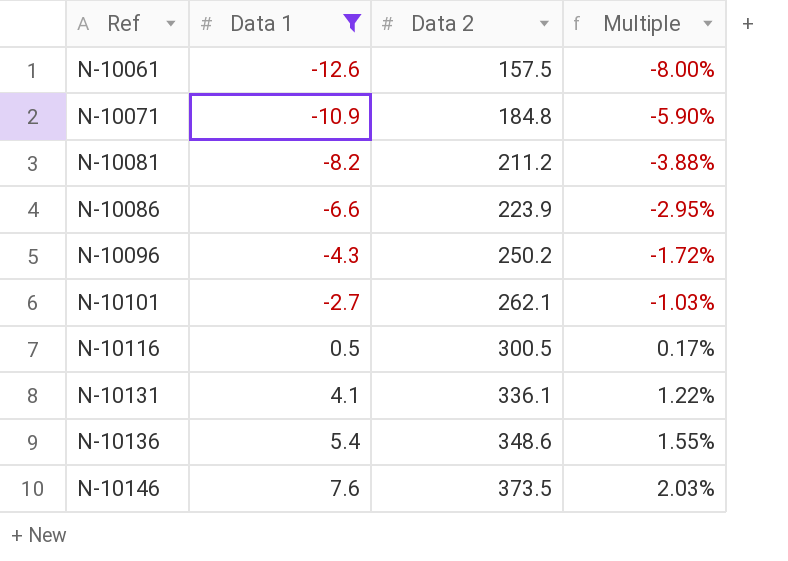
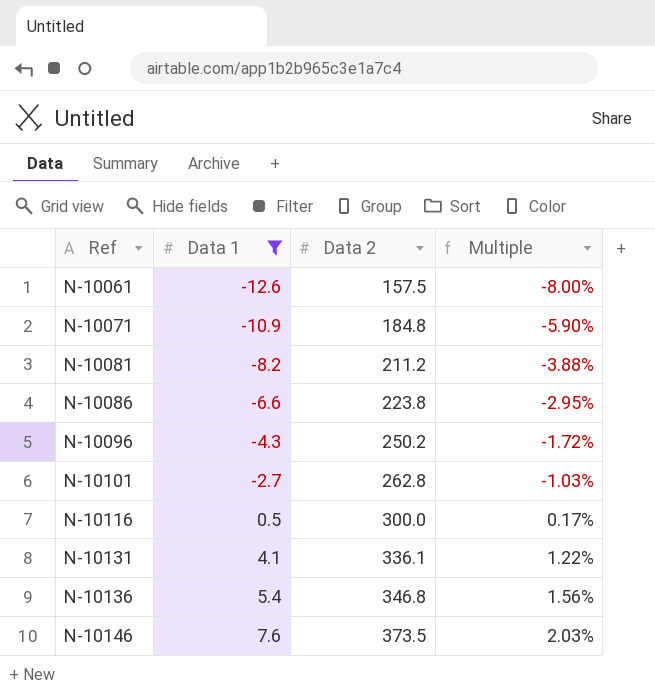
N-10086 | Data 2: 223.9 -> 223.8
N-10101 | Data 2: 262.1 -> 262.8
N-10116 | Data 2: 300.5 -> 300.0
N-10136 | Data 2: 348.6 -> 346.8
N-10136 | Multiple: 1.55% -> 1.56%

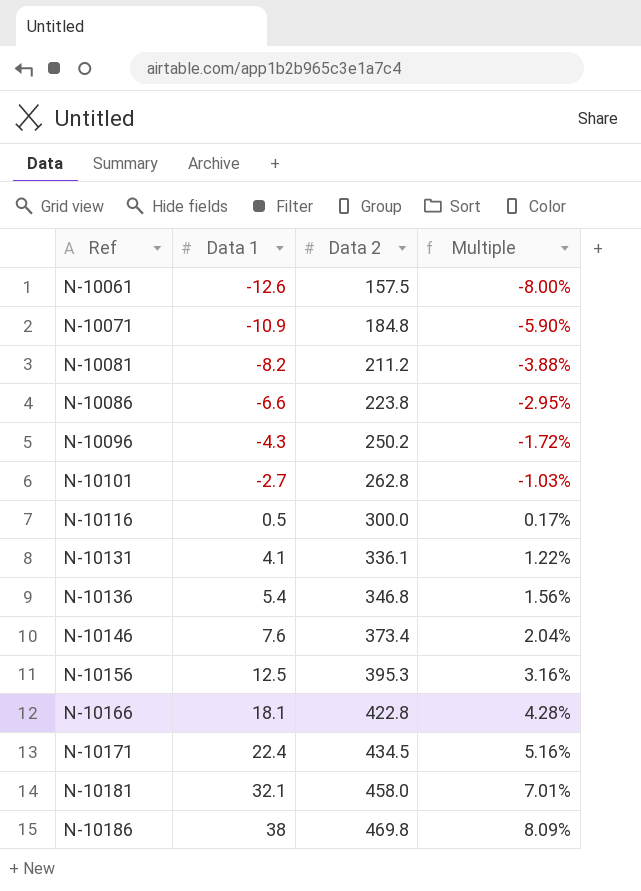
filter: Data 1 <= 7.6 -> none
N-10146 | Data 2: 373.5 -> 373.4
N-10146 | Multiple: 2.03% -> 2.04%

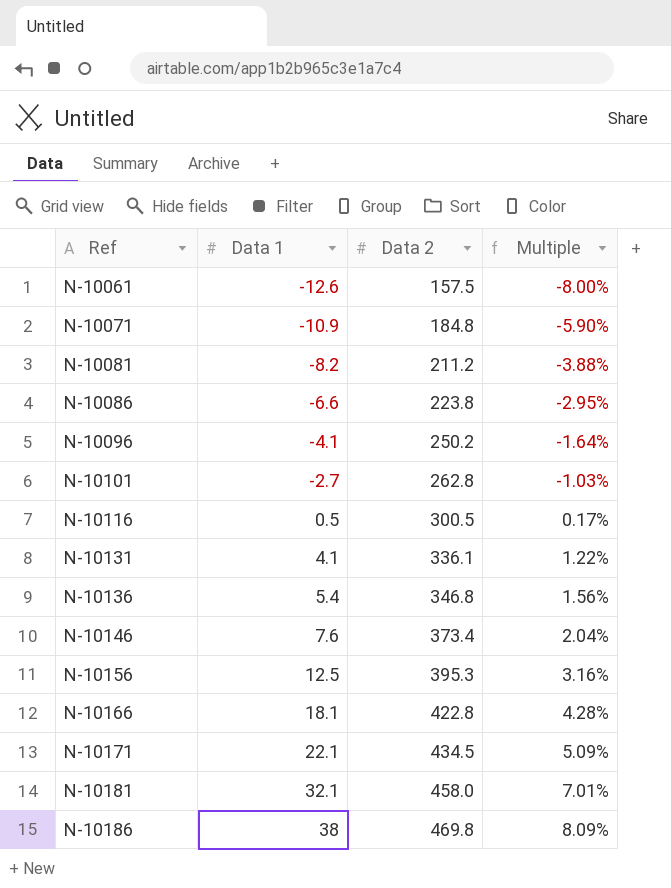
N-10096 | Data 1: -4.3 -> -4.1
N-10096 | Multiple: -1.72% -> -1.64%
N-10116 | Data 2: 300.0 -> 300.5
N-10171 | Data 1: 22.4 -> 22.1
N-10171 | Multiple: 5.16% -> 5.09%

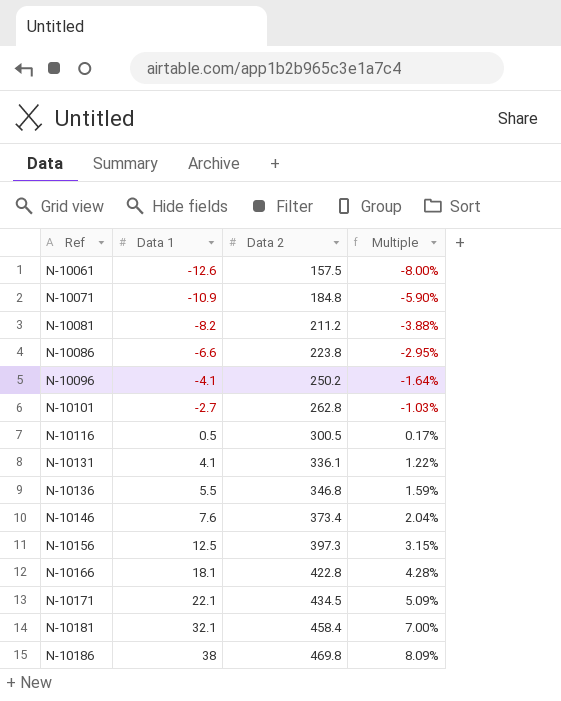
N-10136 | Data 1: 5.4 -> 5.5
N-10136 | Multiple: 1.56% -> 1.59%
N-10156 | Data 2: 395.3 -> 397.3
N-10156 | Multiple: 3.16% -> 3.15%
N-10181 | Data 2: 458.0 -> 458.4
N-10181 | Multiple: 7.01% -> 7.00%

